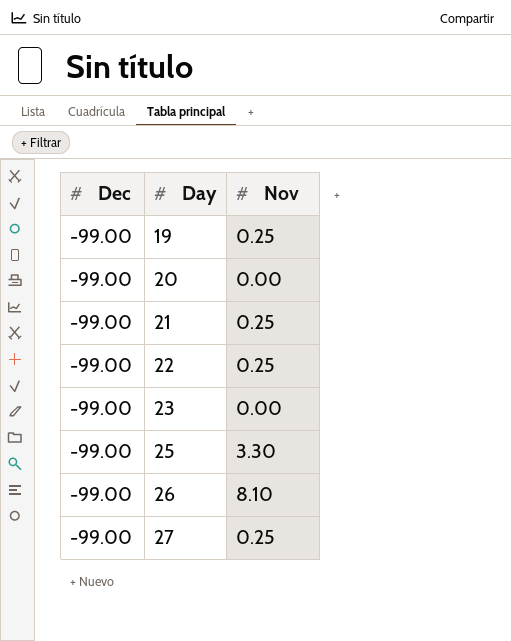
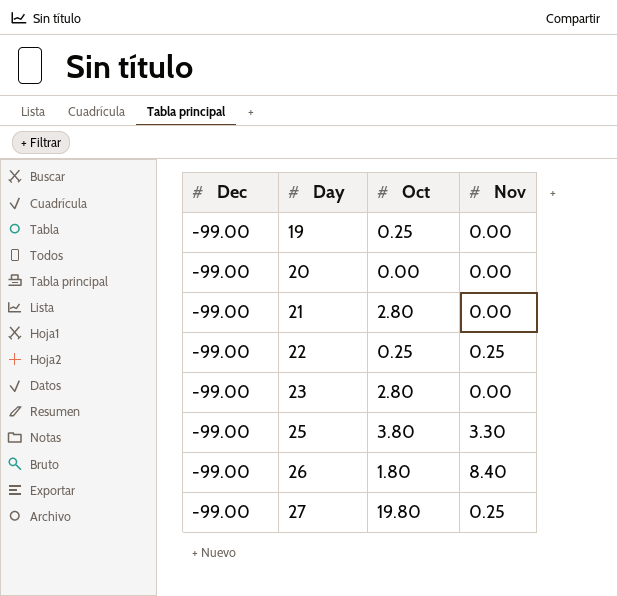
column Oct | position: none -> 3
19 | Nov: 0.25 -> 0.00
21 | Nov: 0.25 -> 0.00
26 | Nov: 8.10 -> 8.40

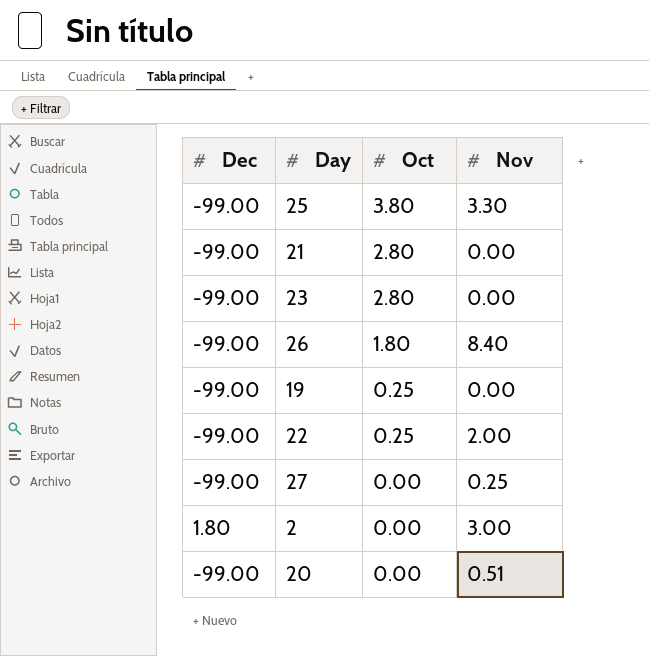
row order: Day ascending -> Oct descending
22 | Nov: 0.25 -> 2.00
27 | Oct: 19.80 -> 0.00
row 2: none -> 1.80 | 0.00 | 3.00
20 | Nov: 0.00 -> 0.51

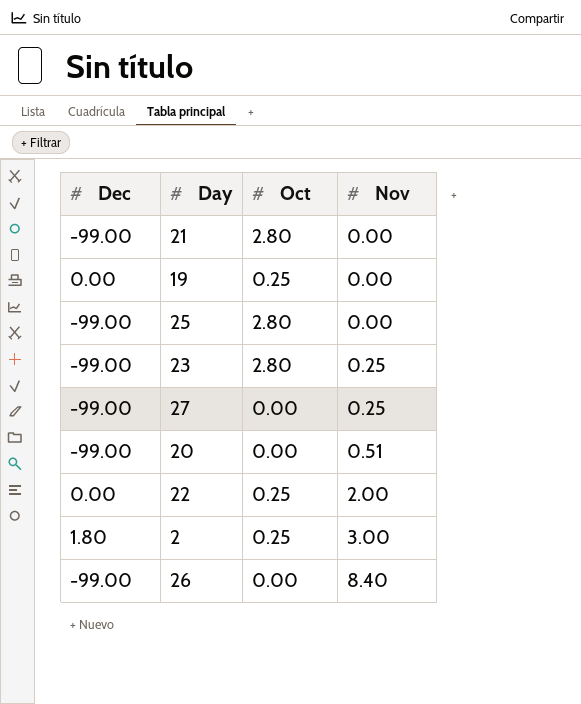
row order: Oct descending -> Nov ascending
19 | Dec: -99.00 -> 0.00
25 | Oct: 3.80 -> 2.80
25 | Nov: 3.30 -> 0.00
23 | Nov: 0.00 -> 0.25
22 | Dec: -99.00 -> 0.00
2 | Oct: 0.00 -> 0.25
26 | Oct: 1.80 -> 0.00

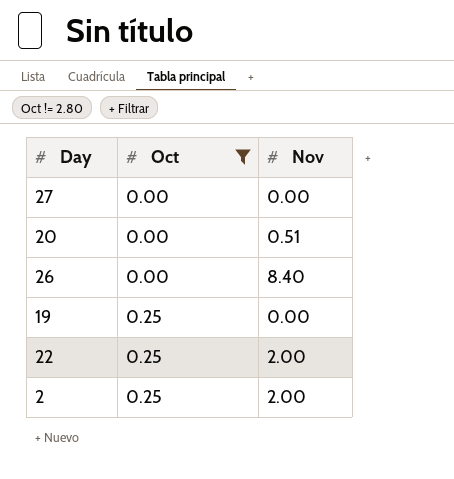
filter: none -> Oct != 2.80
row order: Nov ascending -> Oct ascending
column Dec | position: 1 -> none
27 | Nov: 0.25 -> 0.00
2 | Nov: 3.00 -> 2.00

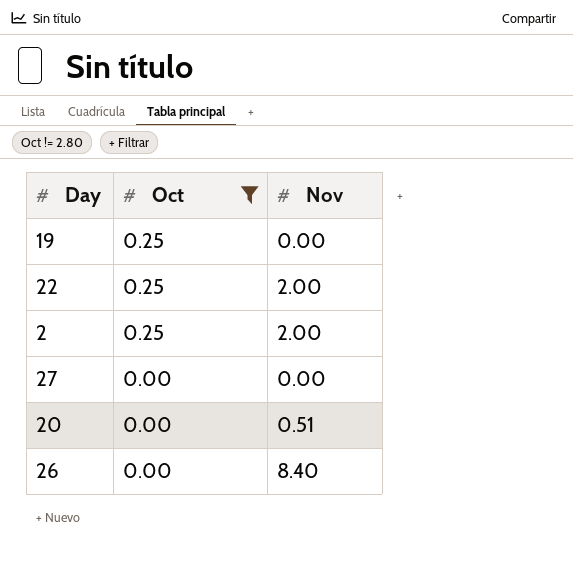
row order: Oct ascending -> Oct descending

